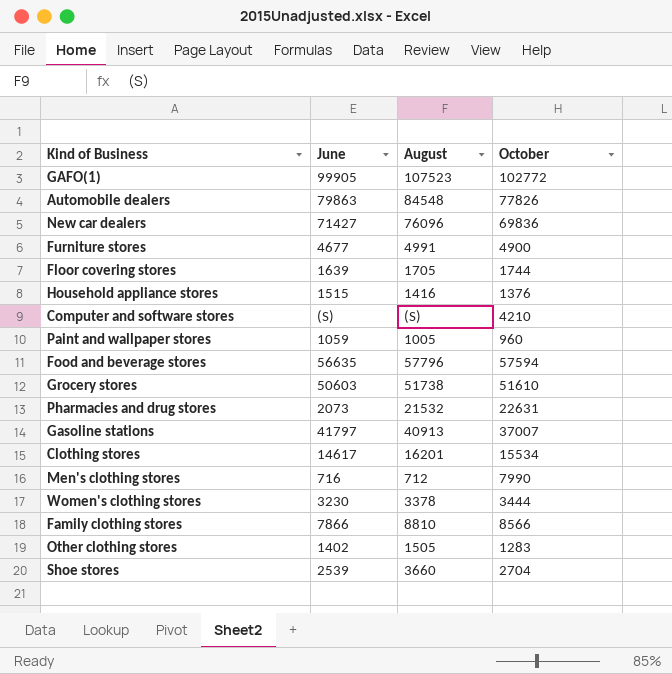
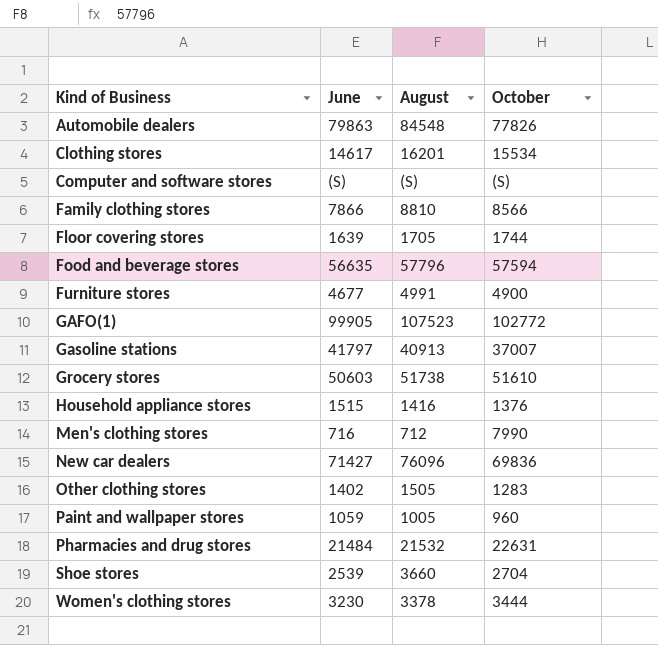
row order: none -> Kind of Business ascending
Computer and software stores | October: 4210 -> (S)
Pharmacies and drug stores | June: 2073 -> 21484

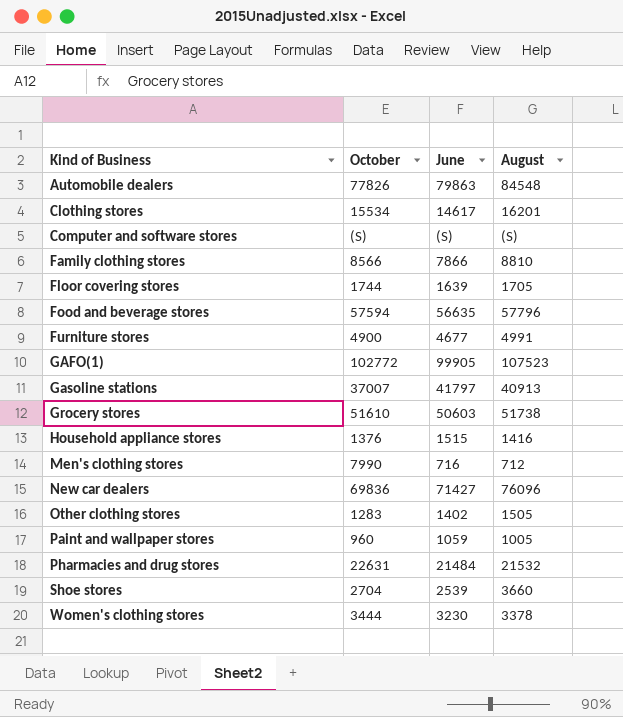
column October | position: 4 -> 2

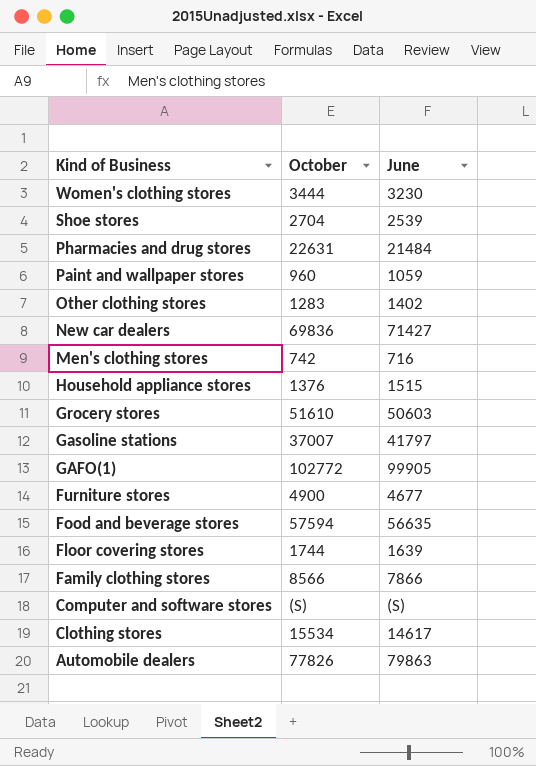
row order: Kind of Business ascending -> Kind of Business descending
column August | position: 4 -> none
Men's clothing stores | October: 7990 -> 742

